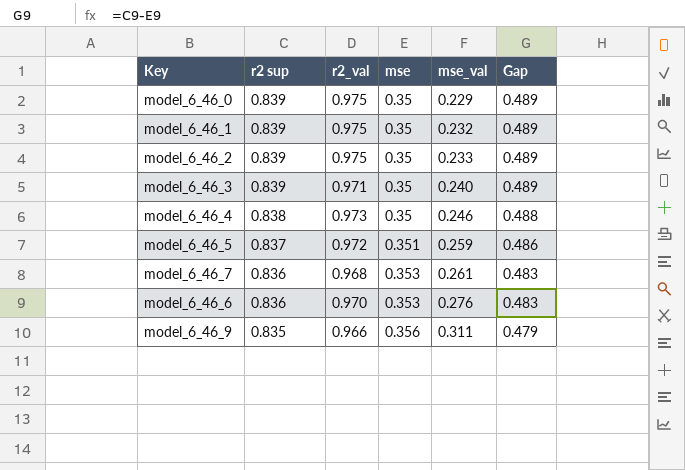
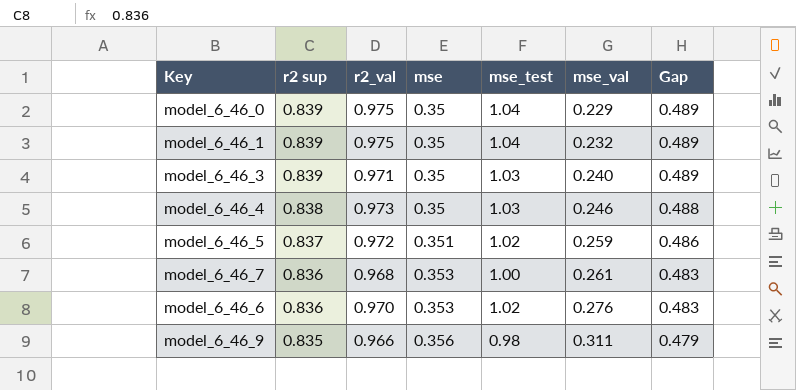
column mse_test | position: none -> 5
row model_6_46_2: 0.839 | 0.975 | 0.35 | 0.233 | 0.489 -> none

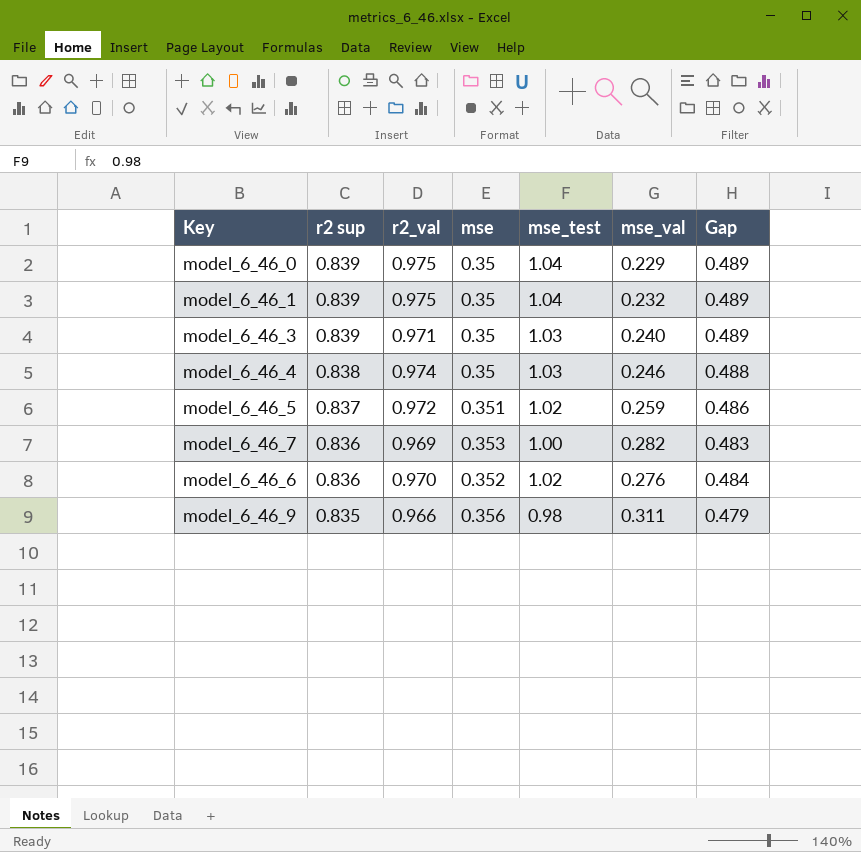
model_6_46_4 | r2_val: 0.973 -> 0.974
model_6_46_7 | r2_val: 0.968 -> 0.969
model_6_46_7 | mse_val: 0.261 -> 0.282
model_6_46_6 | mse: 0.353 -> 0.352
model_6_46_6 | Gap: 0.483 -> 0.484

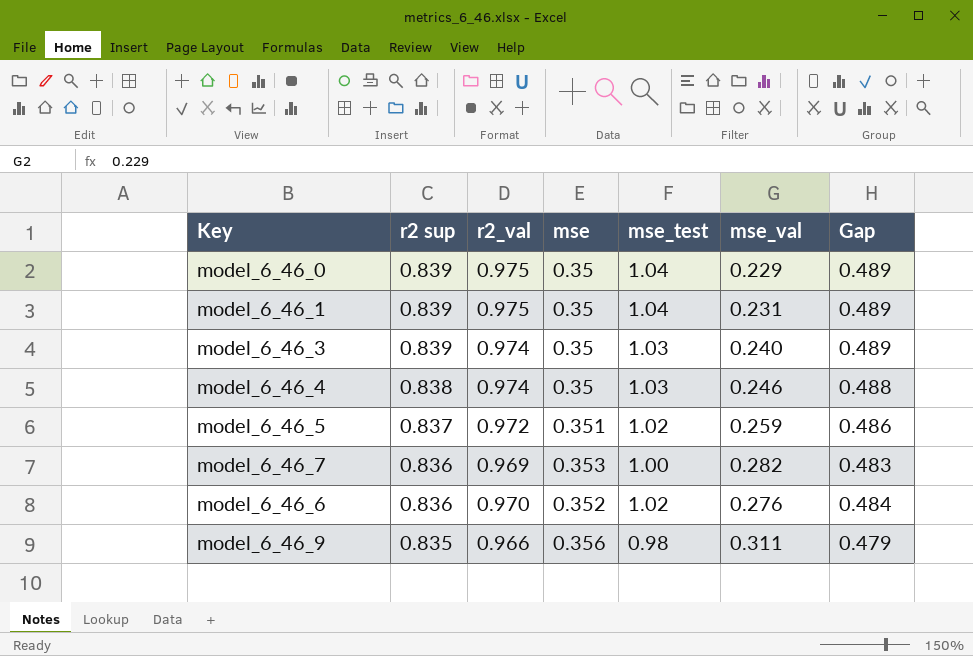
model_6_46_1 | mse_val: 0.232 -> 0.231
model_6_46_3 | r2_val: 0.971 -> 0.974

